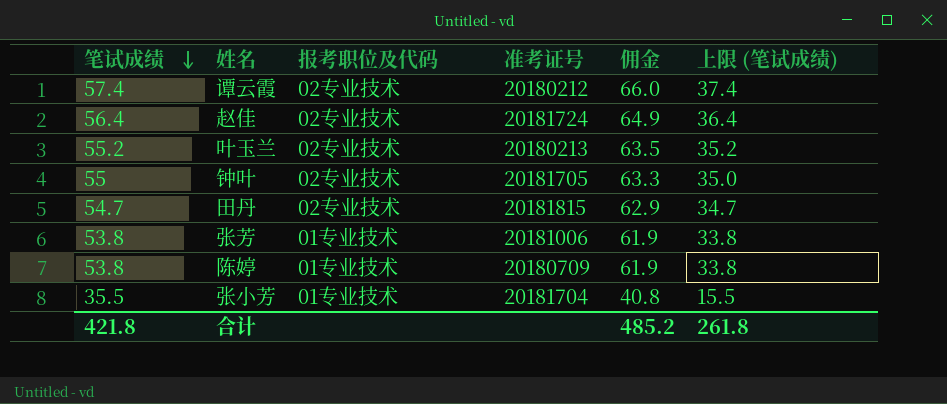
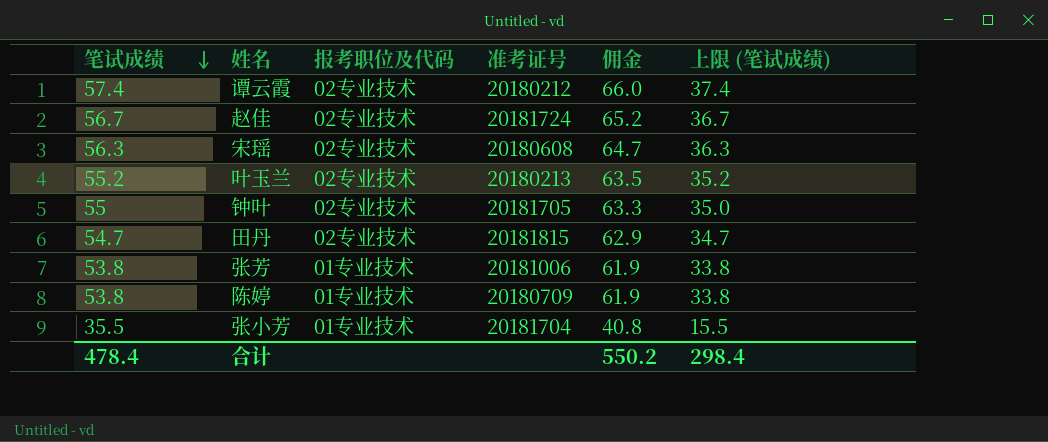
赵佳 | 笔试成绩: 56.4 -> 56.7
赵佳 | 佣金: 64.9 -> 65.2
赵佳 | 上限 (笔试成绩): 36.4 -> 36.7
row 宋瑶: none -> 56.3 | 02专业技术 | 20180608 | 64.7 | 36.3
合计 | 笔试成绩: 421.8 -> 478.4
合计 | 佣金: 485.2 -> 550.2
合计 | 上限 (笔试成绩): 261.8 -> 298.4

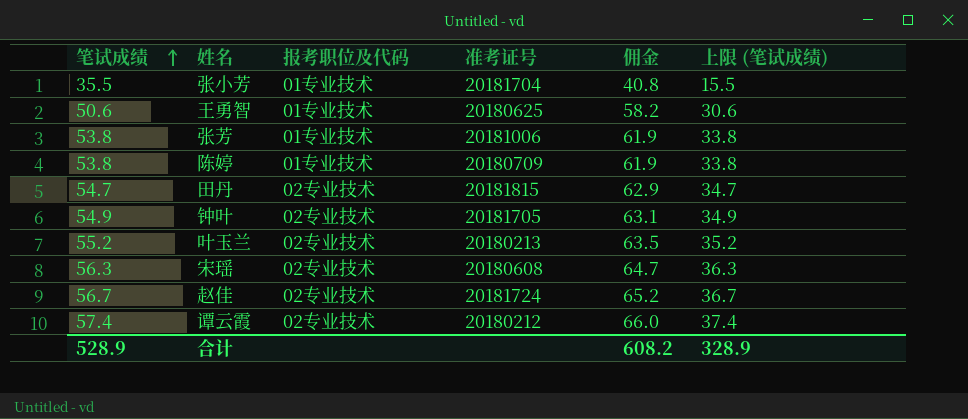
row order: 笔试成绩 descending -> 笔试成绩 ascending
row 王勇智: none -> 50.6 | 01专业技术 | 20180625 | 58.2 | 30.6
钟叶 | 笔试成绩: 55 -> 54.9
钟叶 | 佣金: 63.3 -> 63.1
钟叶 | 上限 (笔试成绩): 35.0 -> 34.9
合计 | 笔试成绩: 478.4 -> 528.9
合计 | 佣金: 550.2 -> 608.2
合计 | 上限 (笔试成绩): 298.4 -> 328.9

